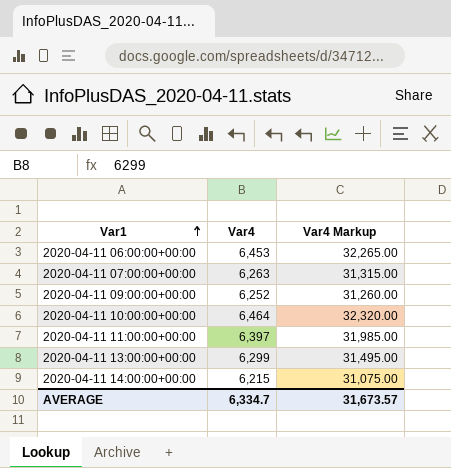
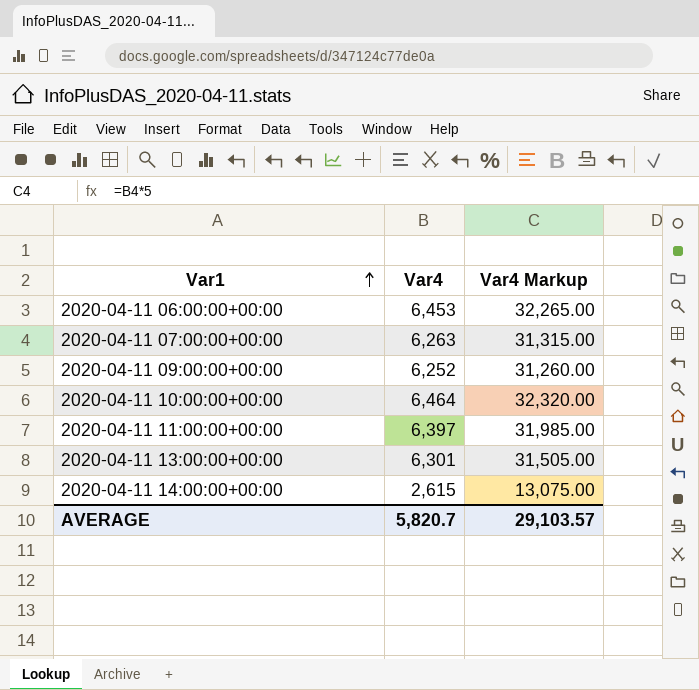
2020-04-11 13:00:00+00:00 | Var4: 6,299 -> 6,301
2020-04-11 13:00:00+00:00 | Var4 Markup: 31,495.00 -> 31,505.00
2020-04-11 14:00:00+00:00 | Var4: 6,215 -> 2,615
2020-04-11 14:00:00+00:00 | Var4 Markup: 31,075.00 -> 13,075.00
AVERAGE | Var4: 6,334.7 -> 5,820.7
AVERAGE | Var4 Markup: 31,673.57 -> 29,103.57

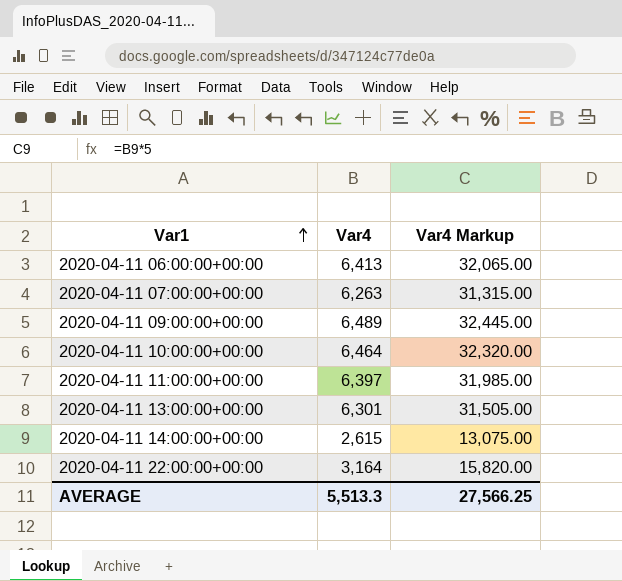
2020-04-11 06:00:00+00:00 | Var4: 6,453 -> 6,413
2020-04-11 06:00:00+00:00 | Var4 Markup: 32,265.00 -> 32,065.00
2020-04-11 09:00:00+00:00 | Var4: 6,252 -> 6,489
2020-04-11 09:00:00+00:00 | Var4 Markup: 31,260.00 -> 32,445.00
row 2020-04-11 22:00:00+00:00: none -> 3,164 | 15,820.00
AVERAGE | Var4: 5,820.7 -> 5,513.3
AVERAGE | Var4 Markup: 29,103.57 -> 27,566.25

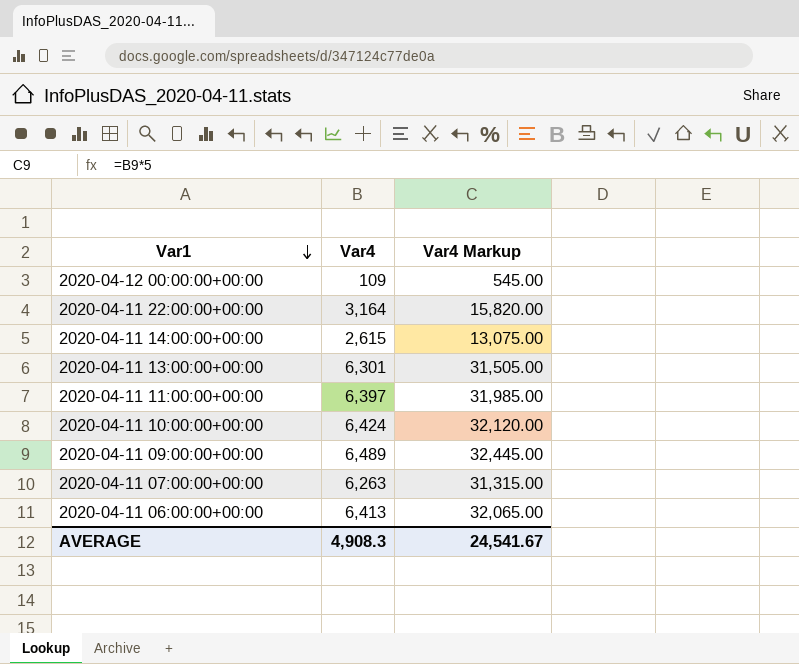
row order: Var1 ascending -> Var1 descending
row 2020-04-12 00:00:00+00:00: none -> 109 | 545.00
2020-04-11 10:00:00+00:00 | Var4: 6,464 -> 6,424
2020-04-11 10:00:00+00:00 | Var4 Markup: 32,320.00 -> 32,120.00
AVERAGE | Var4: 5,513.3 -> 4,908.3
AVERAGE | Var4 Markup: 27,566.25 -> 24,541.67

